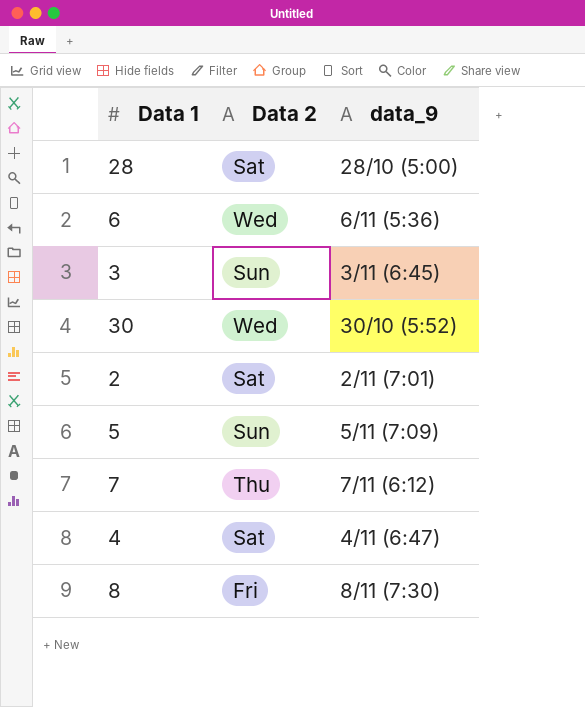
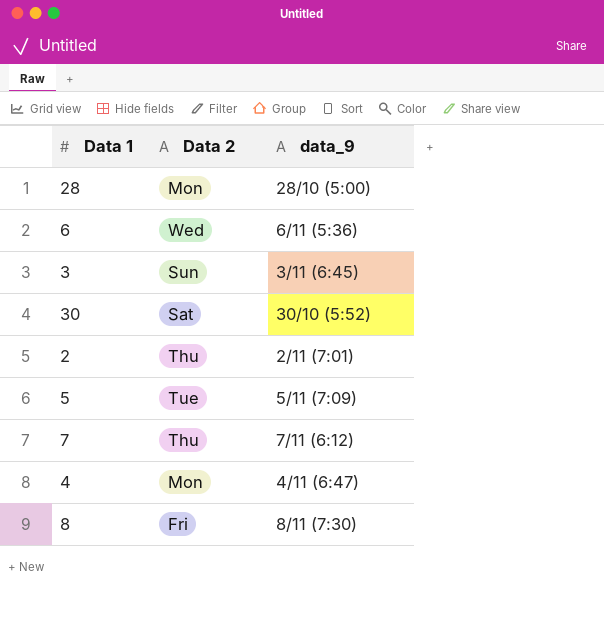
28 | Data 2: Sat -> Mon
30 | Data 2: Wed -> Sat
2 | Data 2: Sat -> Thu
5 | Data 2: Sun -> Tue
4 | Data 2: Sat -> Mon

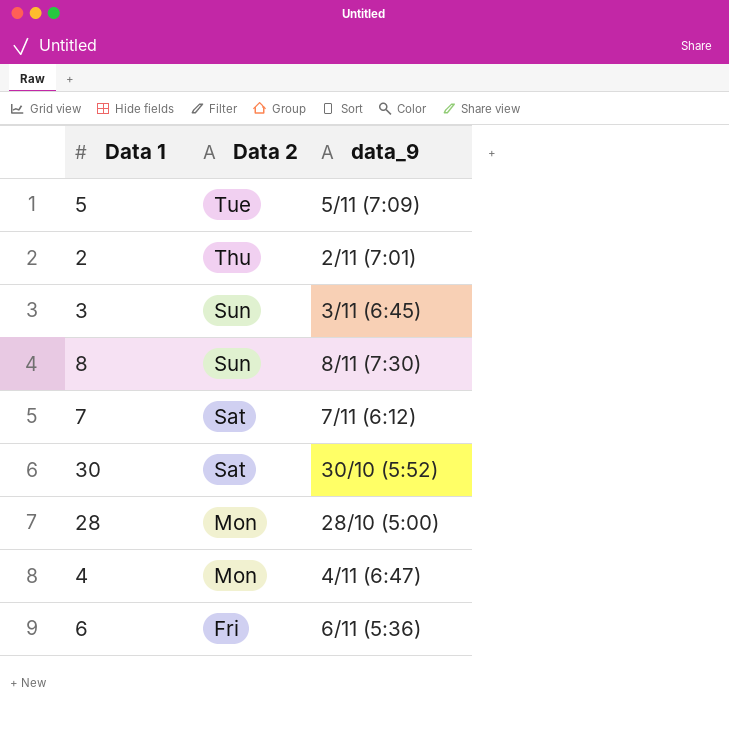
row order: none -> Data 2 descending
8 | Data 2: Fri -> Sun
7 | Data 2: Thu -> Sat
6 | Data 2: Wed -> Fri

